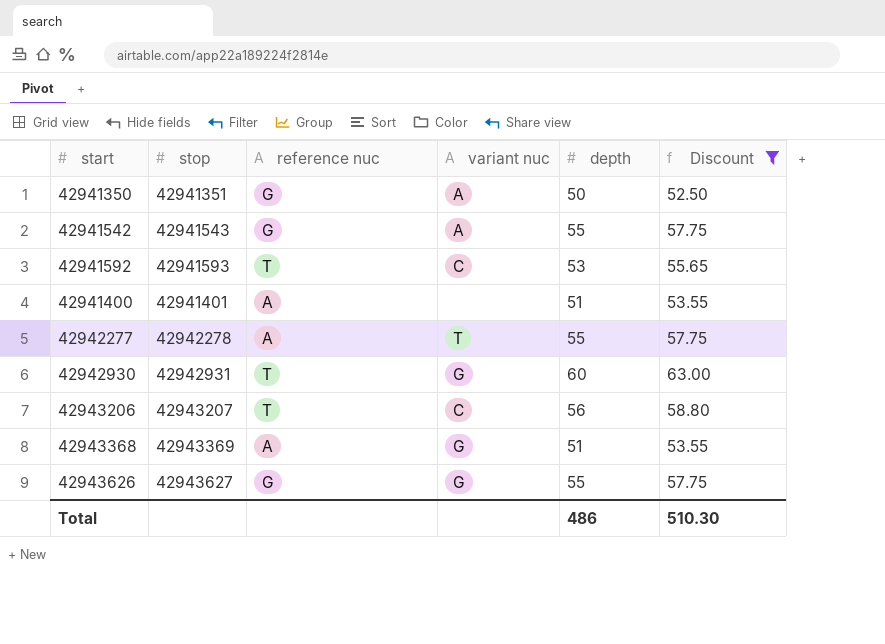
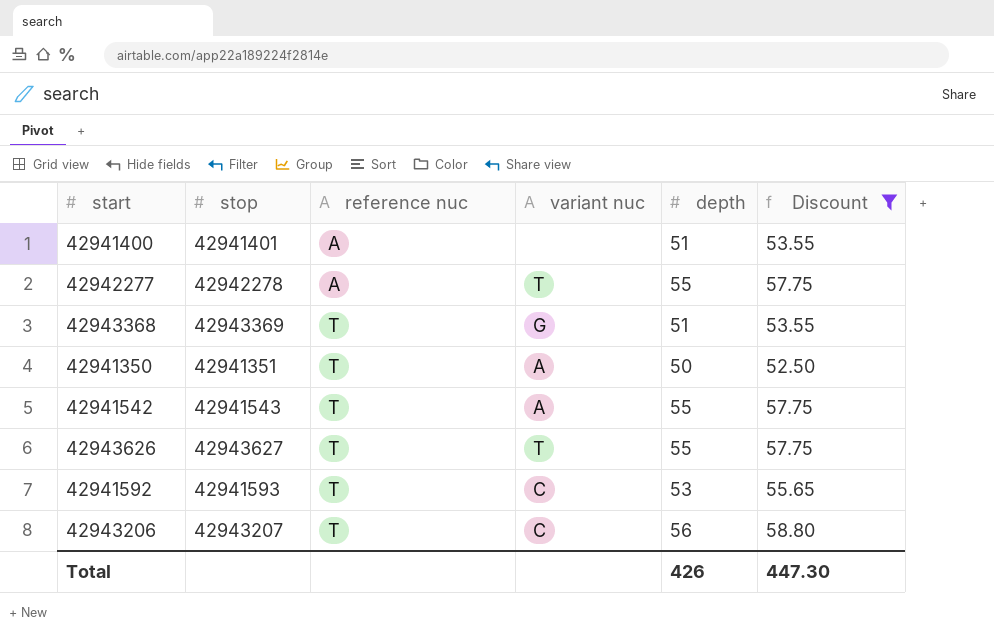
row order: none -> reference nuc ascending
row 42942930: 42942931 | T | G | 60 | 63.00 -> none
42943368 | reference nuc: A -> T
42941350 | reference nuc: G -> T
42941542 | reference nuc: G -> T
42943626 | reference nuc: G -> T
42943626 | variant nuc: G -> T
Total | depth: 486 -> 426
Total | Discount: 510.30 -> 447.30

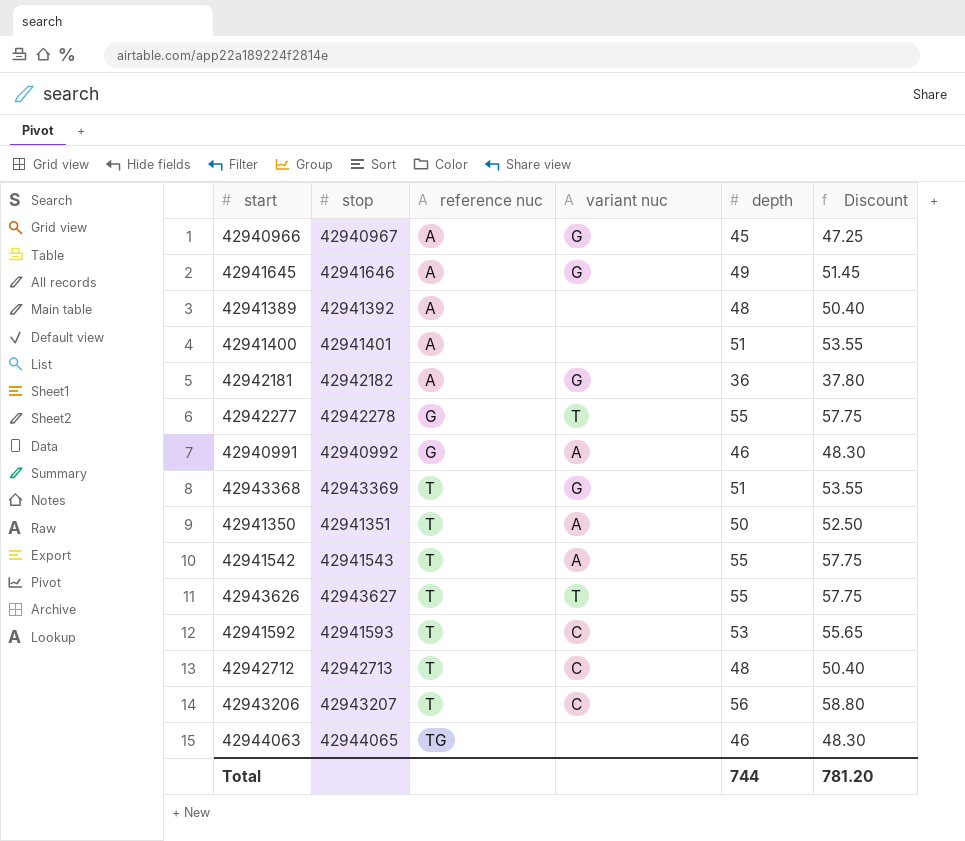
filter: Discount >= 52.50 -> none
42942277 | reference nuc: A -> G
Total | depth: 426 -> 744
Total | Discount: 447.30 -> 781.20

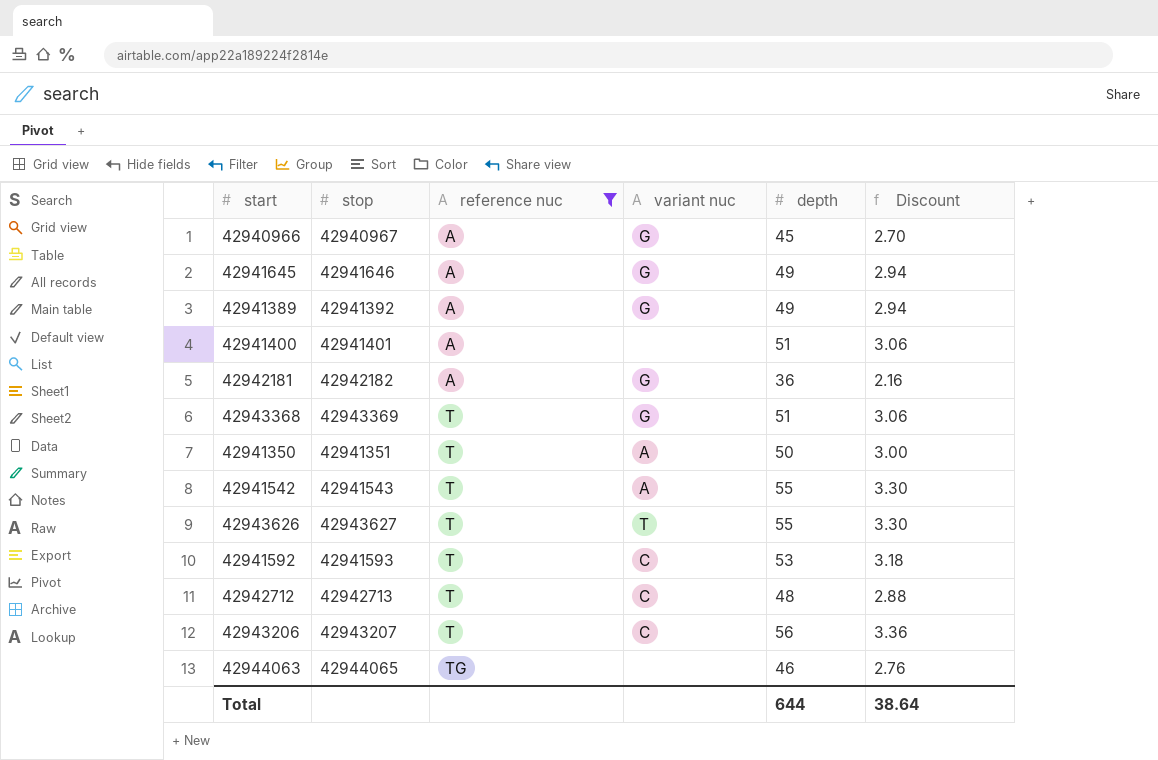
filter: none -> reference nuc != G
column Discount | formula: [depth] * 1.05 -> [depth] * 0.06
42941389 | variant nuc: none -> G
42941389 | depth: 48 -> 49
Total | depth: 744 -> 644
Total | Discount: 781.20 -> 38.64

